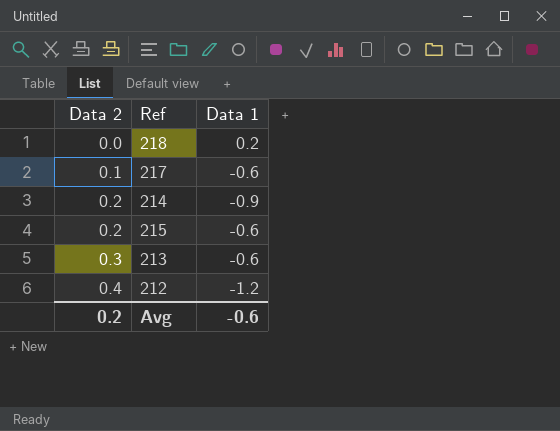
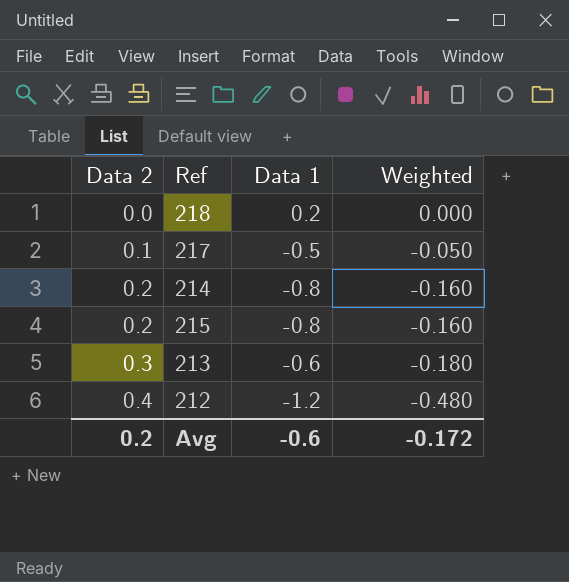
column Weighted | formula: none -> [Data 2] * [Data 1]
217 | Data 1: -0.6 -> -0.5
214 | Data 1: -0.9 -> -0.8
215 | Data 1: -0.6 -> -0.8

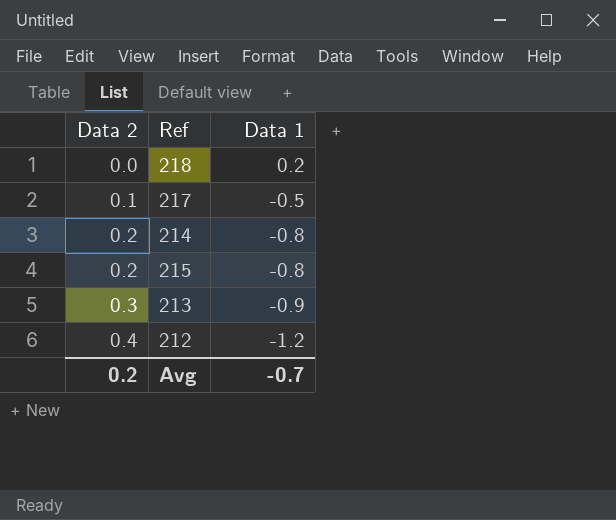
column Weighted | formula: [Data 2] * [Data 1] -> none
213 | Data 1: -0.6 -> -0.9
Avg | Data 1: -0.6 -> -0.7

